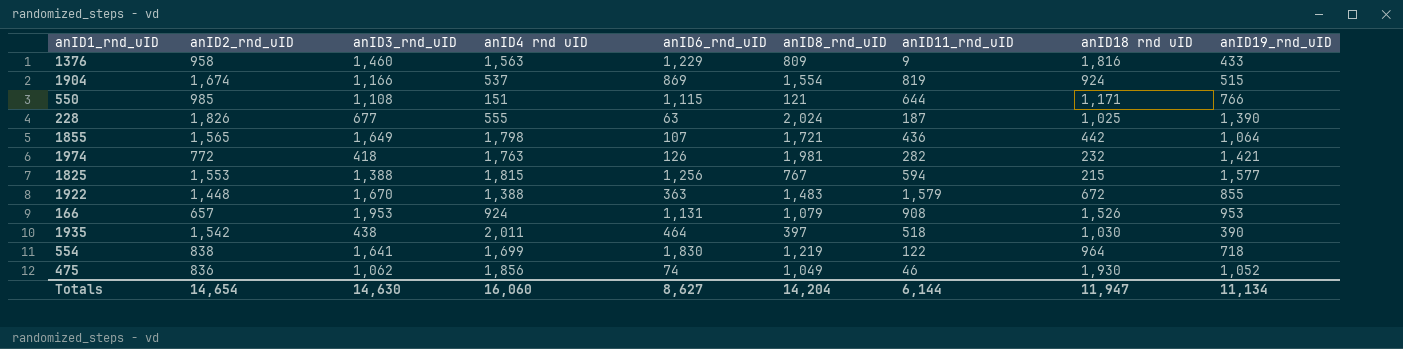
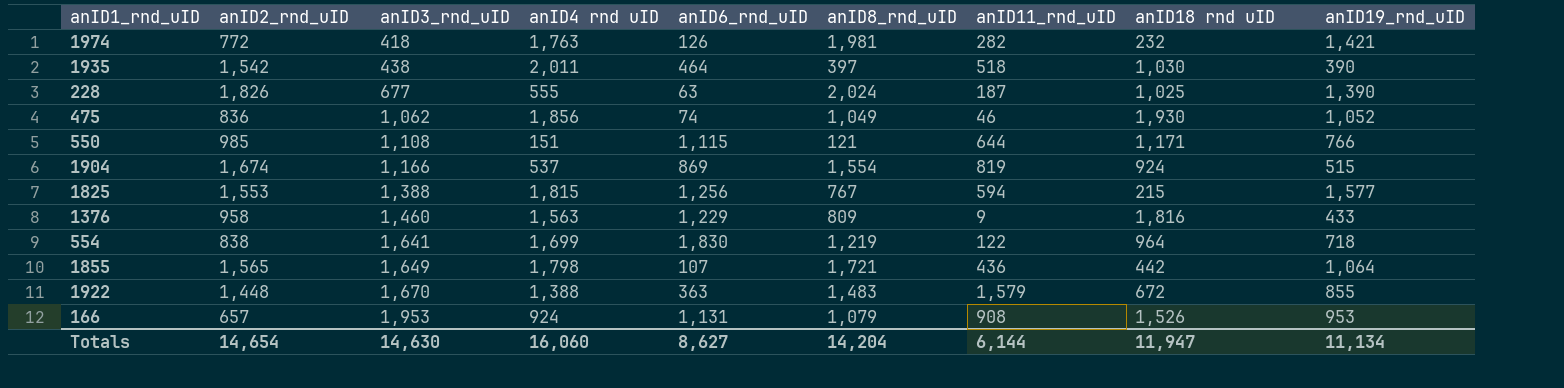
row order: none -> anID3_rnd_uID ascending

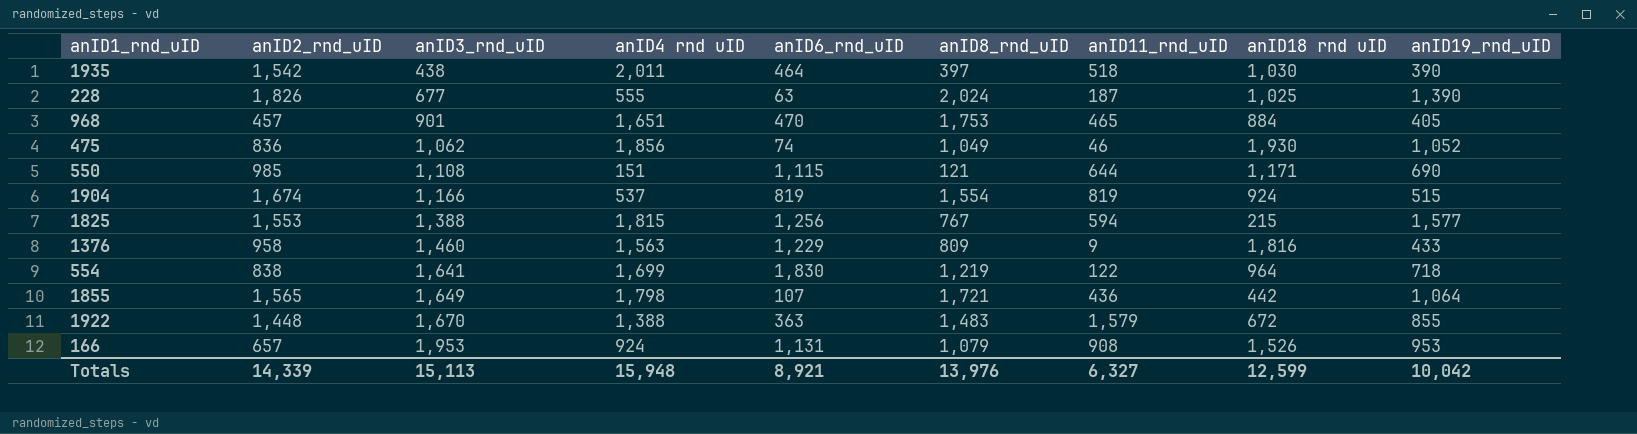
row 1974: 772 | 418 | 1,763 | 126 | 1,981 | 282 | 232 | 1,421 -> none
row 968: none -> 457 | 901 | 1,651 | 470 | 1,753 | 465 | 884 | 405
550 | anID19_rnd_uID: 766 -> 690
1904 | anID6_rnd_uID: 869 -> 819
Totals | anID2_rnd_uID: 14,654 -> 14,339
Totals | anID3_rnd_uID: 14,630 -> 15,113
Totals | anID4 rnd uID: 16,060 -> 15,948
Totals | anID6_rnd_uID: 8,627 -> 8,921
Totals | anID8_rnd_uID: 14,204 -> 13,976
Totals | anID11_rnd_uID: 6,144 -> 6,327
Totals | anID18 rnd uID: 11,947 -> 12,599
Totals | anID19_rnd_uID: 11,134 -> 10,042

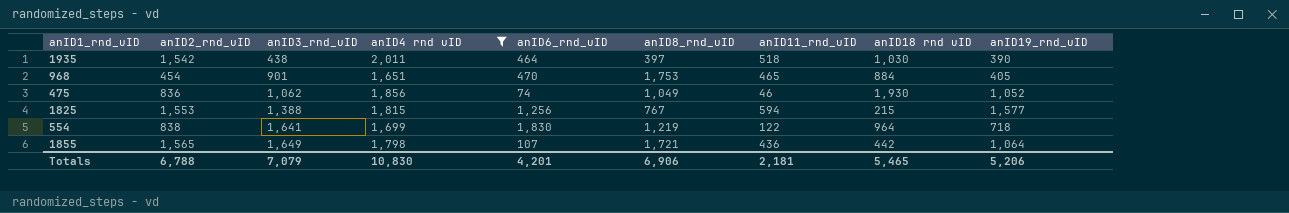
filter: none -> anID4 rnd uID >= 1,651
968 | anID2_rnd_uID: 457 -> 454
Totals | anID2_rnd_uID: 14,339 -> 6,788
Totals | anID3_rnd_uID: 15,113 -> 7,079
Totals | anID4 rnd uID: 15,948 -> 10,830
Totals | anID6_rnd_uID: 8,921 -> 4,201
Totals | anID8_rnd_uID: 13,976 -> 6,906
Totals | anID11_rnd_uID: 6,327 -> 2,181
Totals | anID18 rnd uID: 12,599 -> 5,465
Totals | anID19_rnd_uID: 10,042 -> 5,206

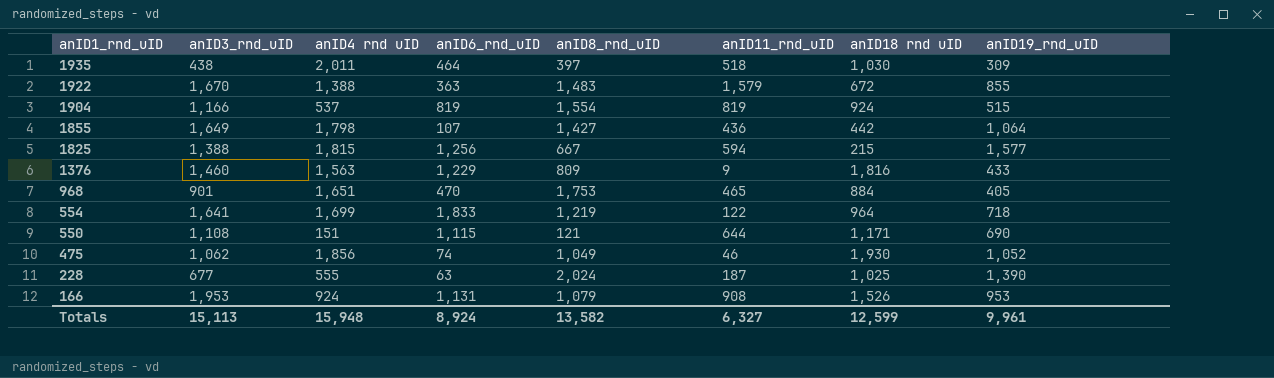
filter: anID4 rnd uID >= 1,651 -> none
row order: anID3_rnd_uID ascending -> anID1_rnd_uID descending
column anID2_rnd_uID | position: 2 -> none
1935 | anID19_rnd_uID: 390 -> 309
1855 | anID8_rnd_uID: 1,721 -> 1,427
1825 | anID8_rnd_uID: 767 -> 667
554 | anID6_rnd_uID: 1,830 -> 1,833
Totals | anID3_rnd_uID: 7,079 -> 15,113
Totals | anID4 rnd uID: 10,830 -> 15,948
Totals | anID6_rnd_uID: 4,201 -> 8,924
Totals | anID8_rnd_uID: 6,906 -> 13,582
Totals | anID11_rnd_uID: 2,181 -> 6,327
Totals | anID18 rnd uID: 5,465 -> 12,599
Totals | anID19_rnd_uID: 5,206 -> 9,961

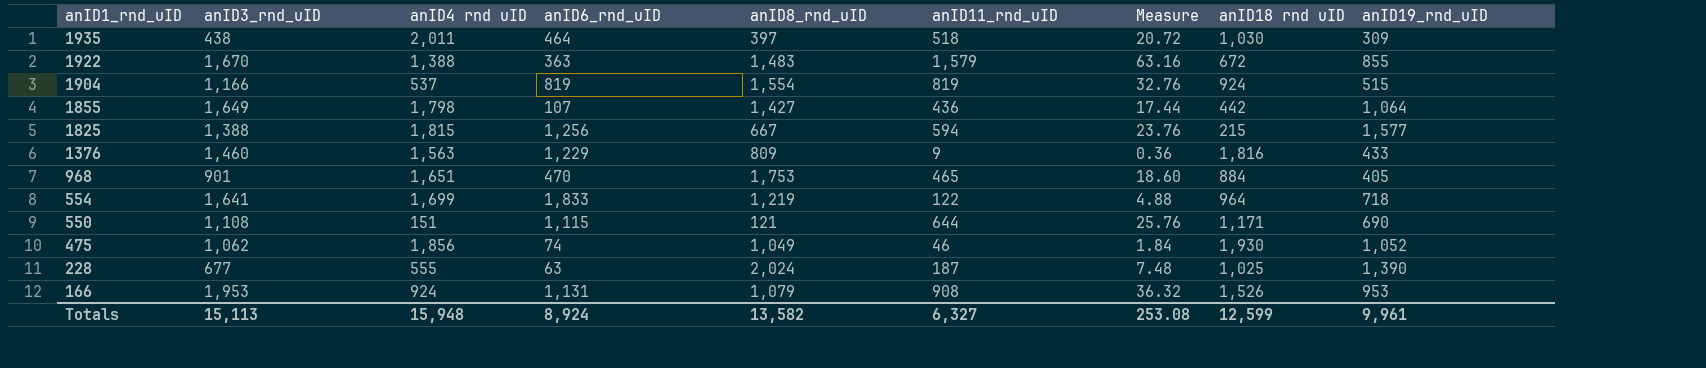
column Measure | formula: none -> [anID11_rnd_uID] * 0.04

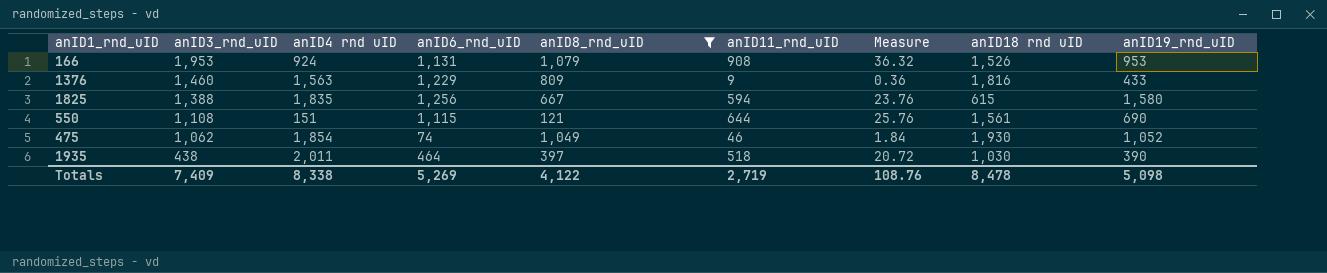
filter: none -> anID8_rnd_uID <= 1,079
row order: anID1_rnd_uID descending -> anID3_rnd_uID descending
1825 | anID4 rnd uID: 1,815 -> 1,835
1825 | anID18 rnd uID: 215 -> 615
1825 | anID19_rnd_uID: 1,577 -> 1,580
550 | anID18 rnd uID: 1,171 -> 1,561
475 | anID4 rnd uID: 1,856 -> 1,854
1935 | anID19_rnd_uID: 309 -> 390
Totals | anID3_rnd_uID: 15,113 -> 7,409
Totals | anID4 rnd uID: 15,948 -> 8,338
Totals | anID6_rnd_uID: 8,924 -> 5,269
Totals | anID8_rnd_uID: 13,582 -> 4,122
Totals | anID11_rnd_uID: 6,327 -> 2,719
Totals | Measure: 253.08 -> 108.76
Totals | anID18 rnd uID: 12,599 -> 8,478
Totals | anID19_rnd_uID: 9,961 -> 5,098

